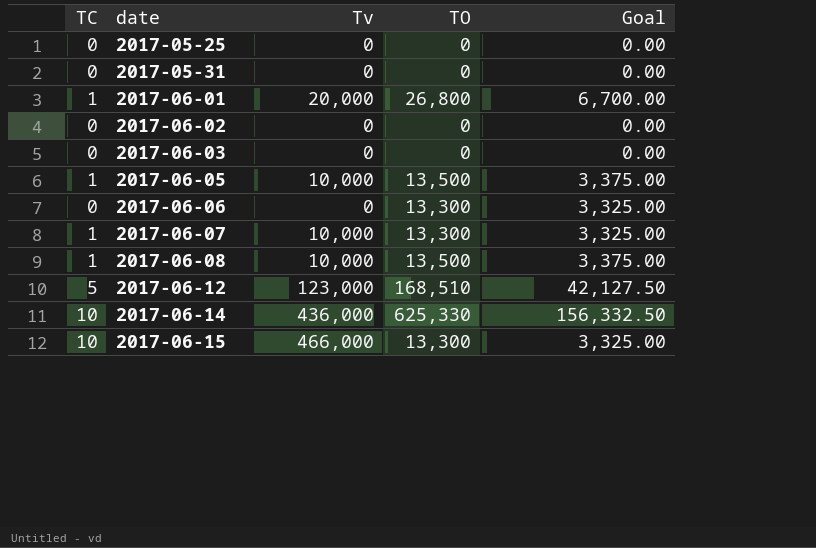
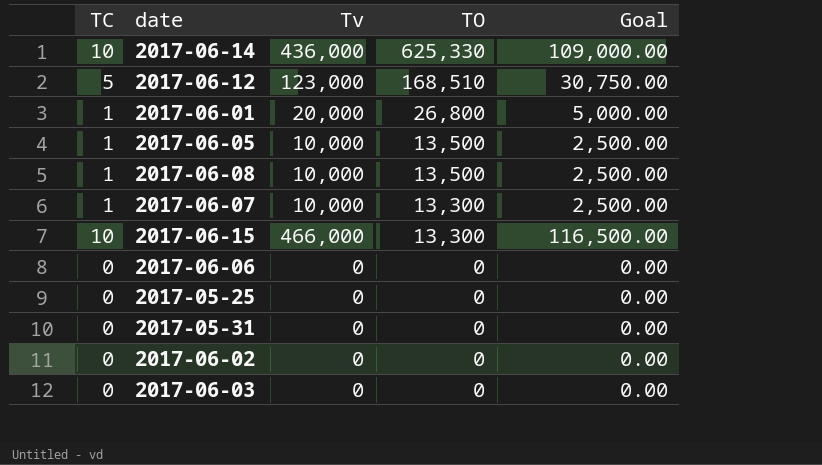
row order: date ascending -> TO descending
column Goal | formula: [TO] * 0.25 -> [Tv] * 0.25
2017-06-06 | TO: 13,300 -> 0

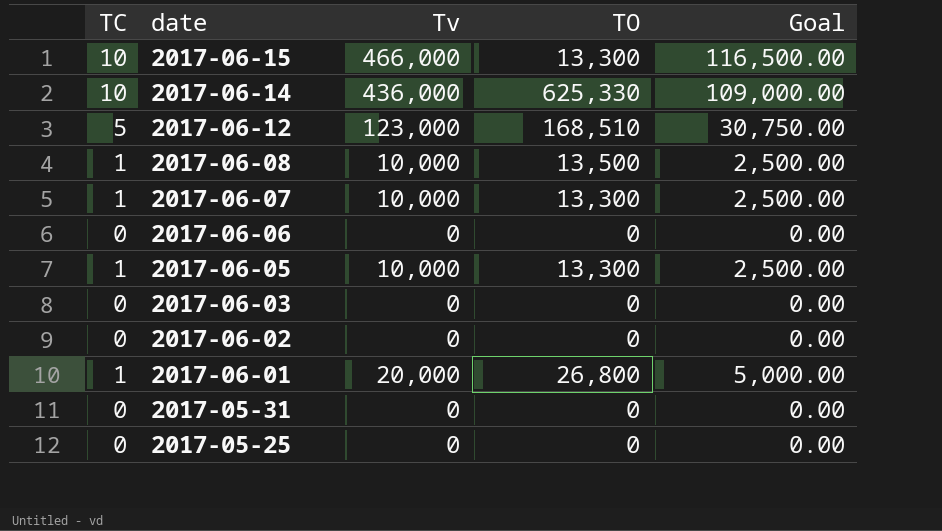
row order: TO descending -> date descending
2017-06-05 | TO: 13,500 -> 13,300

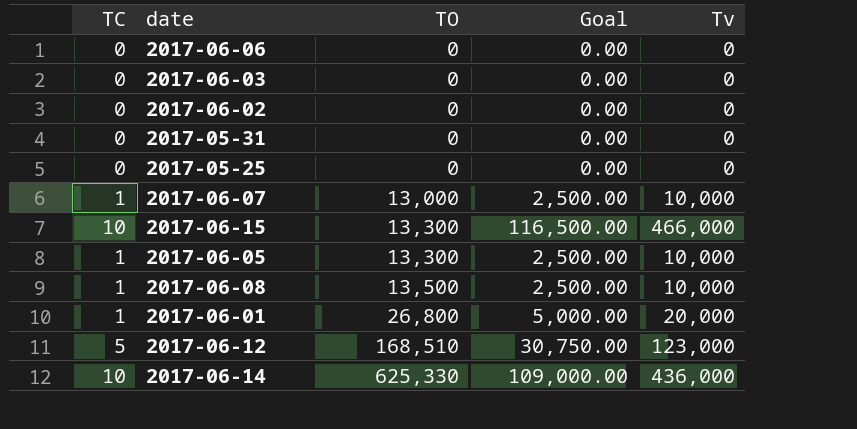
row order: date descending -> TO ascending
column Tv | position: 3 -> 5
2017-06-07 | TO: 13,300 -> 13,000

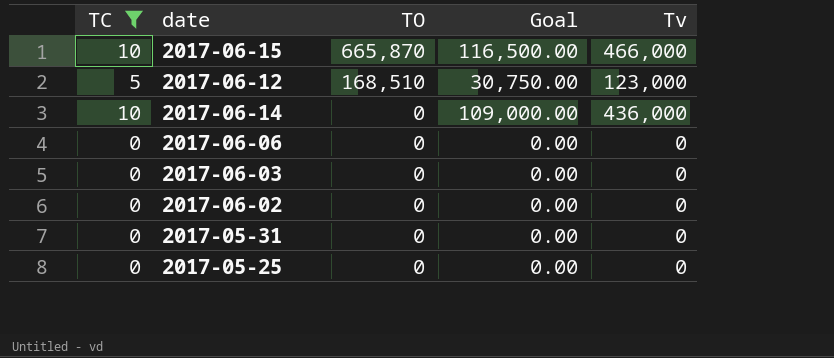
filter: none -> TC != 1
row order: TO ascending -> TO descending
2017-06-15 | TO: 13,300 -> 665,870
2017-06-14 | TO: 625,330 -> 0

